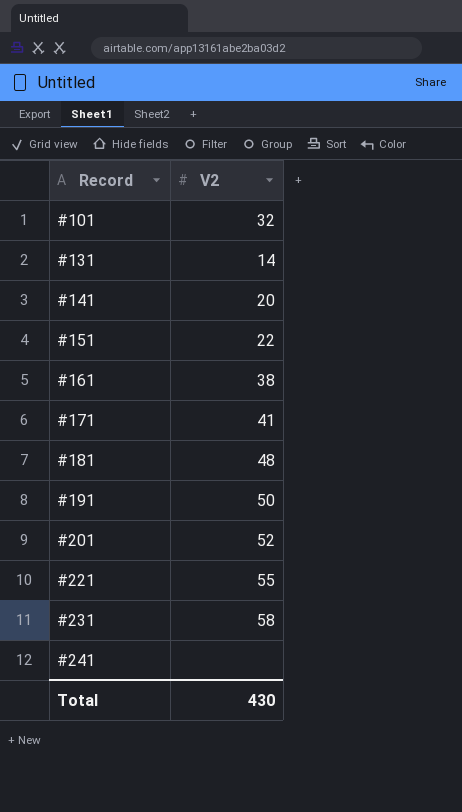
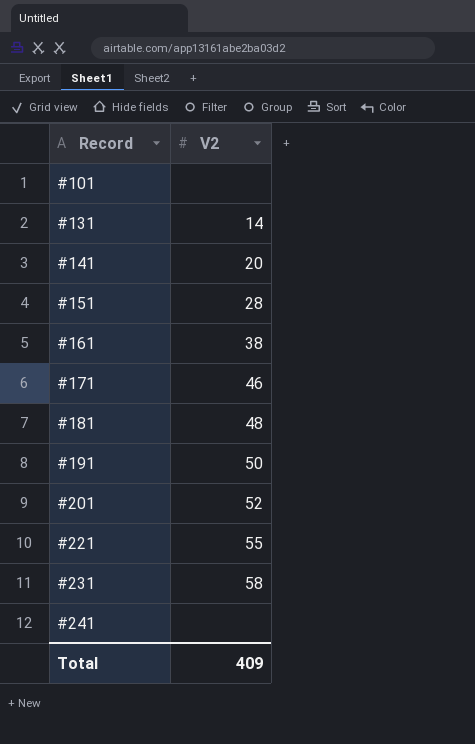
#101 | V2: 32 -> none
#151 | V2: 22 -> 28
#171 | V2: 41 -> 46
Total | V2: 430 -> 409

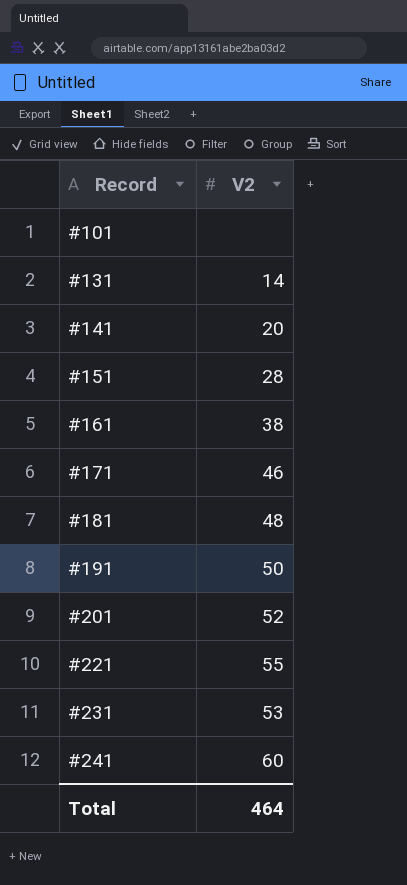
#231 | V2: 58 -> 53
#241 | V2: none -> 60
Total | V2: 409 -> 464

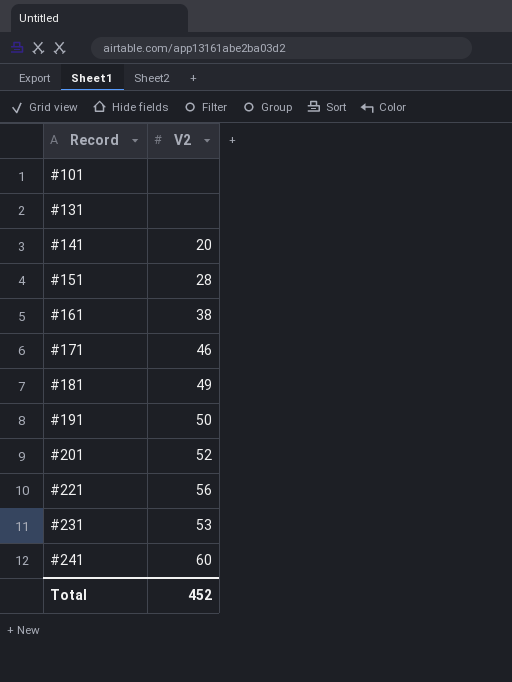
#131 | V2: 14 -> none
#181 | V2: 48 -> 49
#221 | V2: 55 -> 56
Total | V2: 464 -> 452

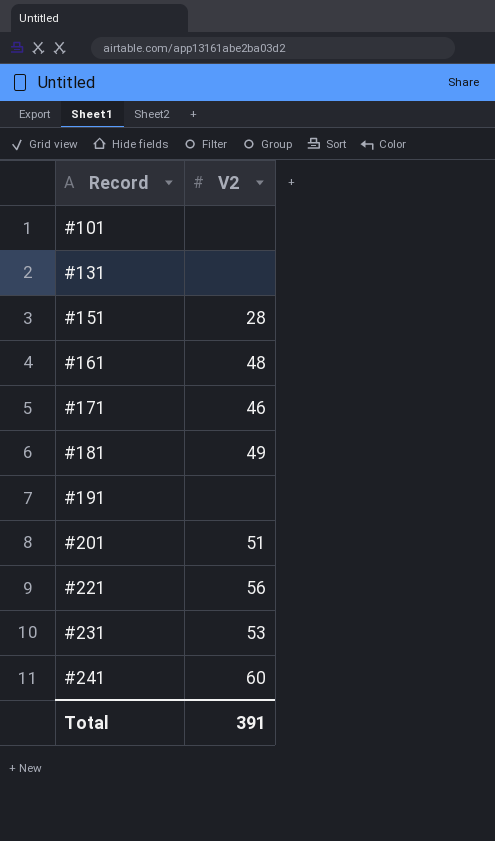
row #141: 20 -> none
#161 | V2: 38 -> 48
#191 | V2: 50 -> none
#201 | V2: 52 -> 51
Total | V2: 452 -> 391

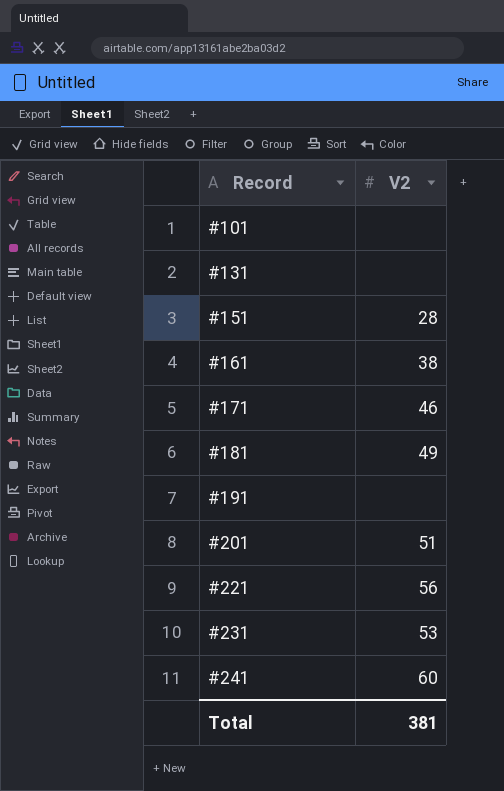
#161 | V2: 48 -> 38
Total | V2: 391 -> 381

